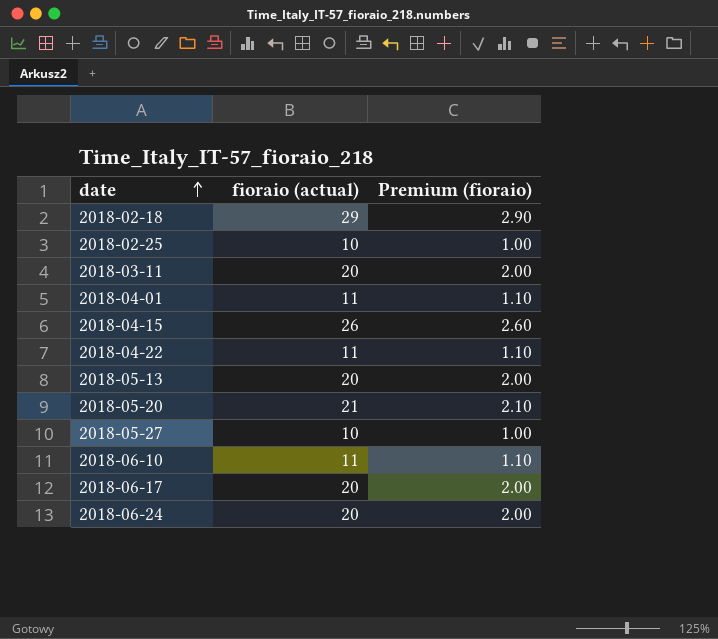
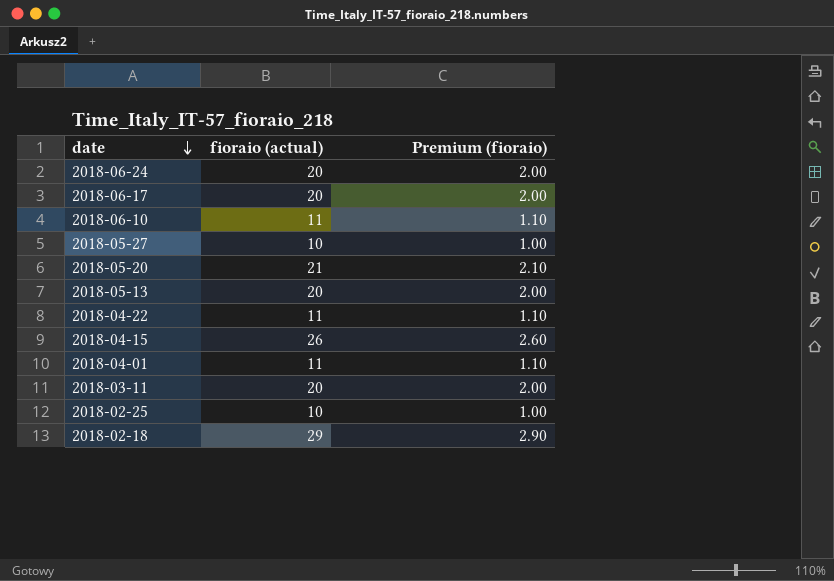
row order: date ascending -> date descending

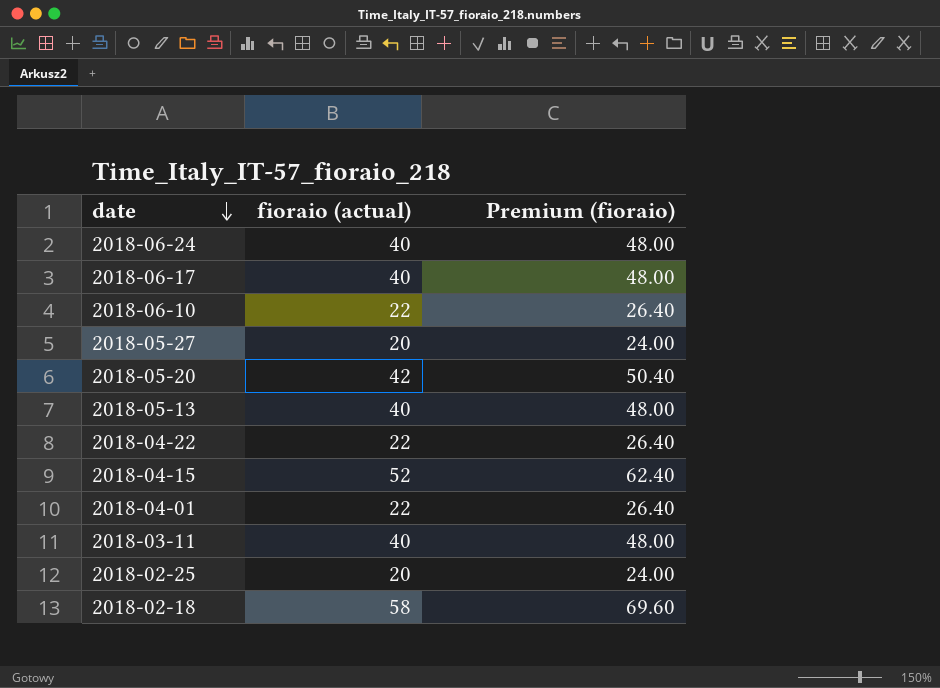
column Premium (fioraio) | formula: [fioraio (actual)] * 0.1 -> [fioraio (actual)] * 1.2
2018-06-24 | fioraio (actual): 20 -> 40
2018-06-17 | fioraio (actual): 20 -> 40
2018-06-10 | fioraio (actual): 11 -> 22
2018-05-27 | fioraio (actual): 10 -> 20
2018-05-20 | fioraio (actual): 21 -> 42
2018-05-13 | fioraio (actual): 20 -> 40
2018-04-22 | fioraio (actual): 11 -> 22
2018-04-15 | fioraio (actual): 26 -> 52
2018-04-01 | fioraio (actual): 11 -> 22
2018-03-11 | fioraio (actual): 20 -> 40
2018-02-25 | fioraio (actual): 10 -> 20
2018-02-18 | fioraio (actual): 29 -> 58

